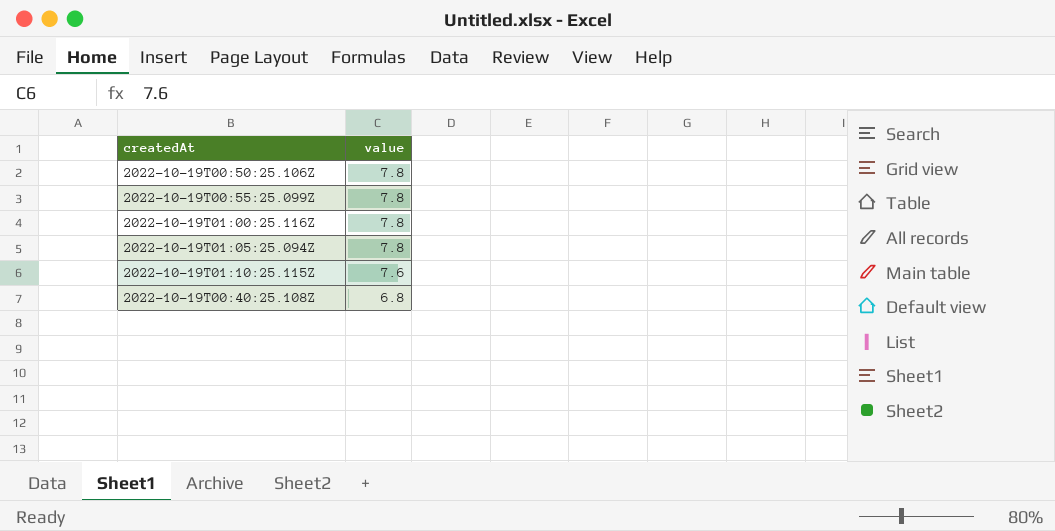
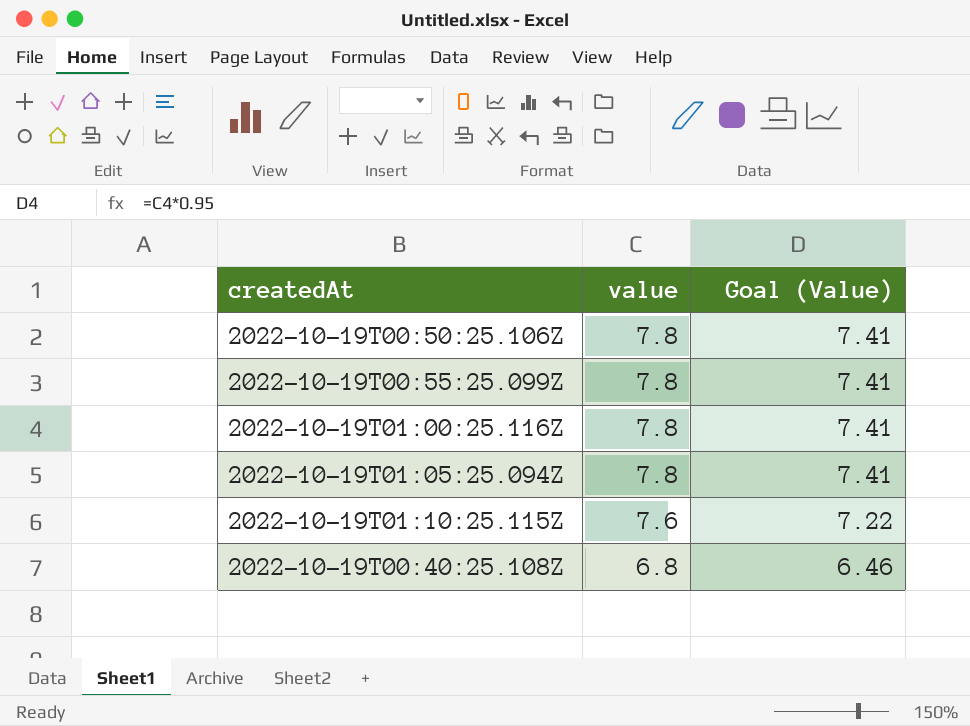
column Goal (Value) | formula: none -> [value] * 0.95

